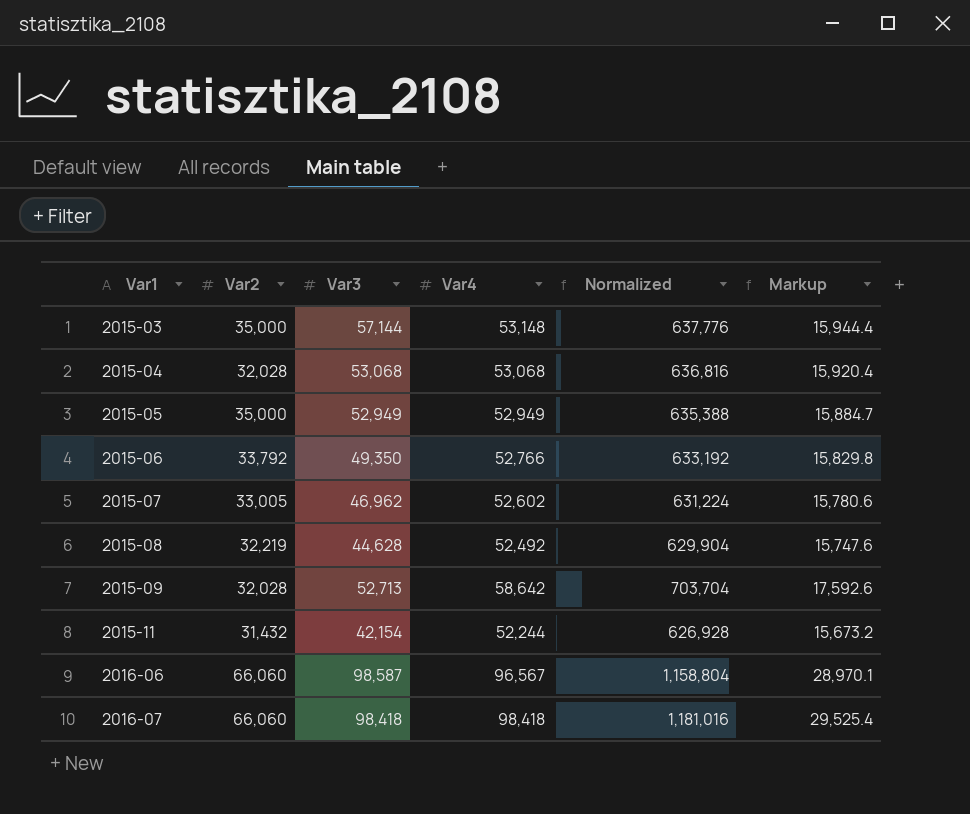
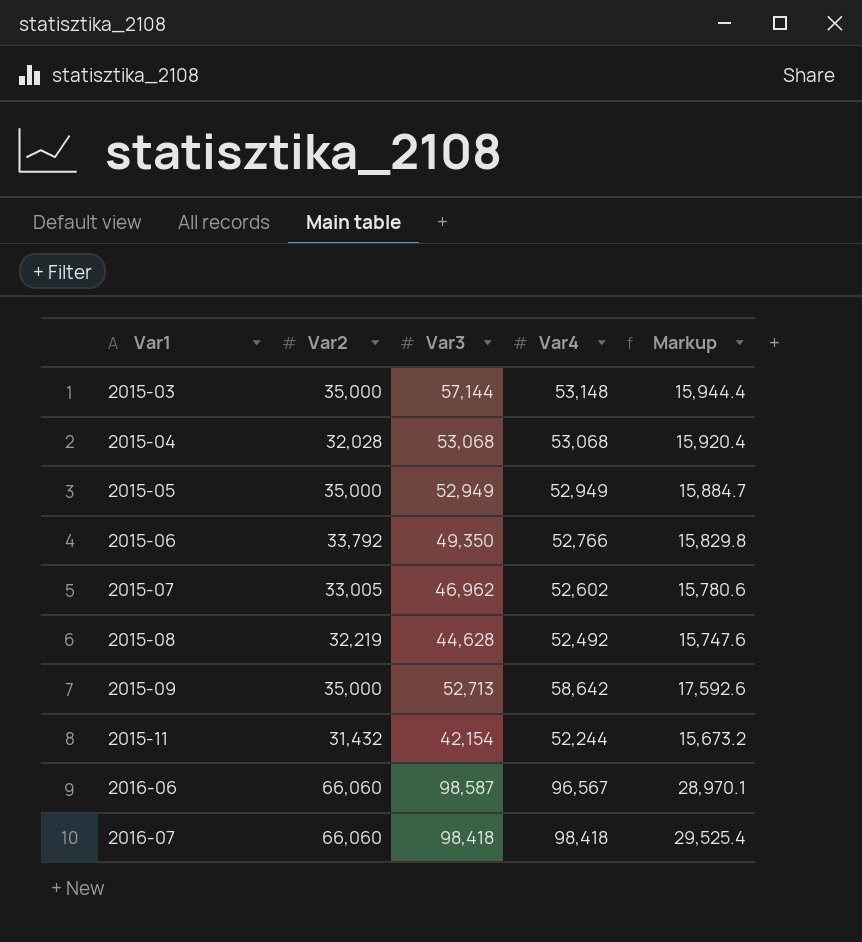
column Normalized | formula: [Var4] * 12 -> none
2015-09 | Var2: 32,028 -> 35,000

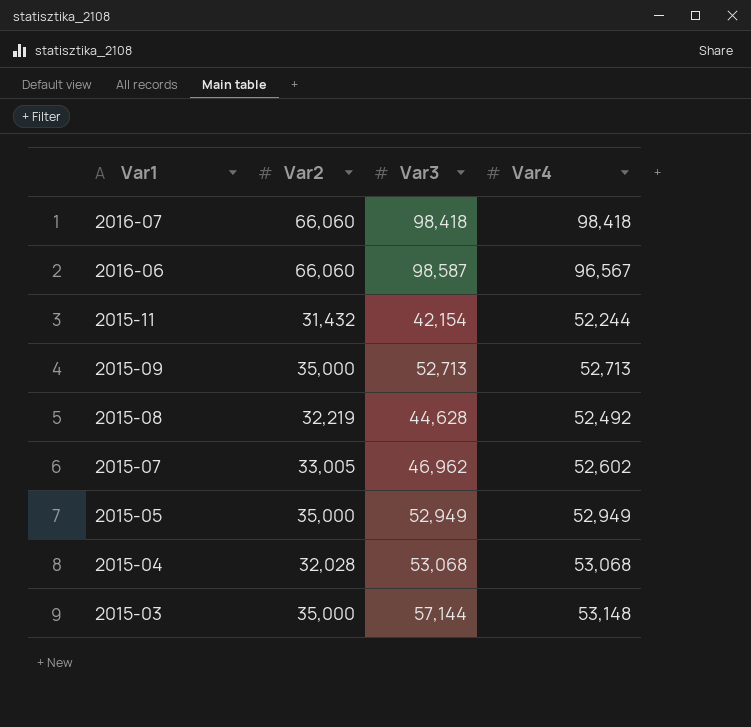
row order: Var1 ascending -> Var1 descending
column Markup | formula: [Var4] * 0.3 -> none
row 2015-06: 33,792 | 49,350 | 52,766 | 15,829.8 -> none
2015-09 | Var4: 58,642 -> 52,713

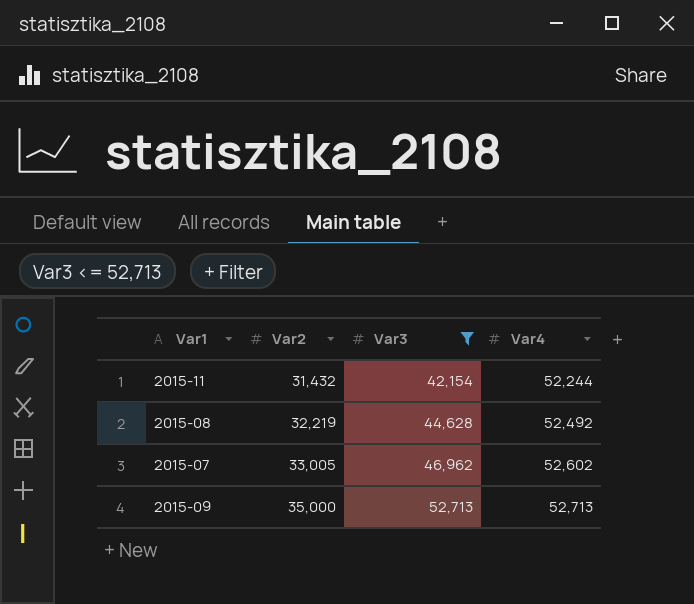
filter: none -> Var3 <= 52,713
row order: Var1 descending -> Var2 ascending

